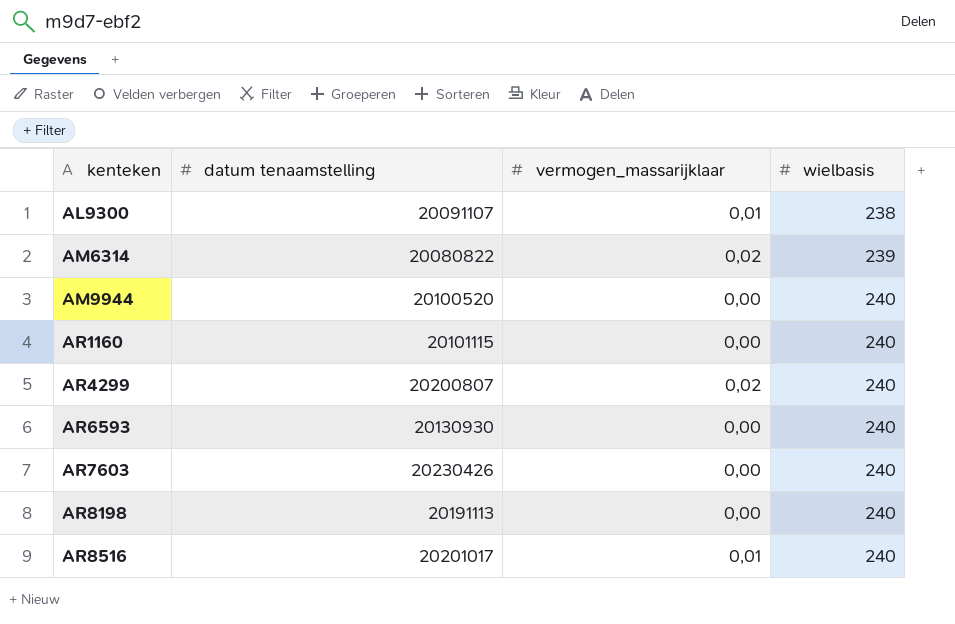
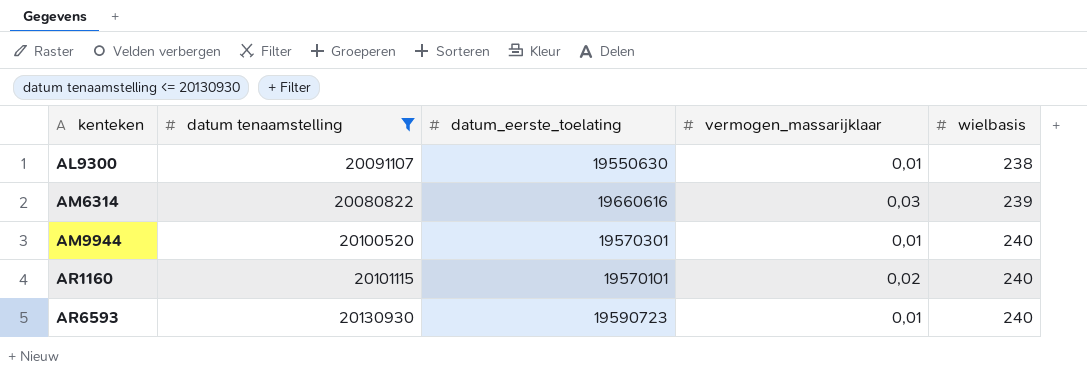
filter: none -> datum tenaamstelling <= 20130930
column datum_eerste_toelating | position: none -> 3
AM6314 | vermogen_massarijklaar: 0,02 -> 0,03
AM9944 | vermogen_massarijklaar: 0,00 -> 0,01
AR1160 | vermogen_massarijklaar: 0,00 -> 0,02
AR6593 | vermogen_massarijklaar: 0,00 -> 0,01

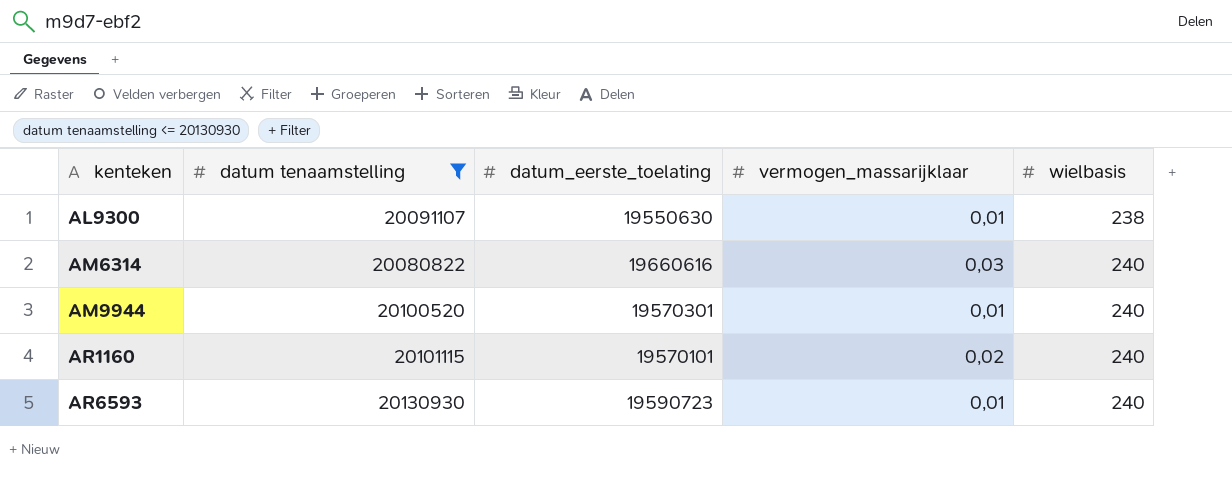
AM6314 | wielbasis: 239 -> 240

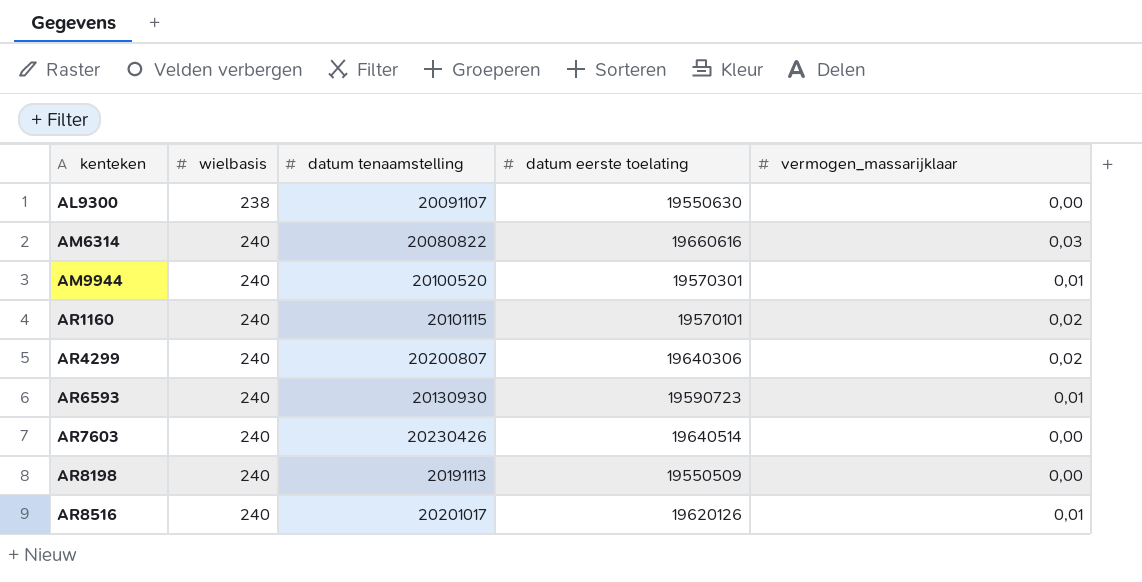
filter: datum tenaamstelling <= 20130930 -> none
column wielbasis | position: 5 -> 2
column name: datum_eerste_toelating -> datum eerste toelating
AL9300 | vermogen_massarijklaar: 0,01 -> 0,00

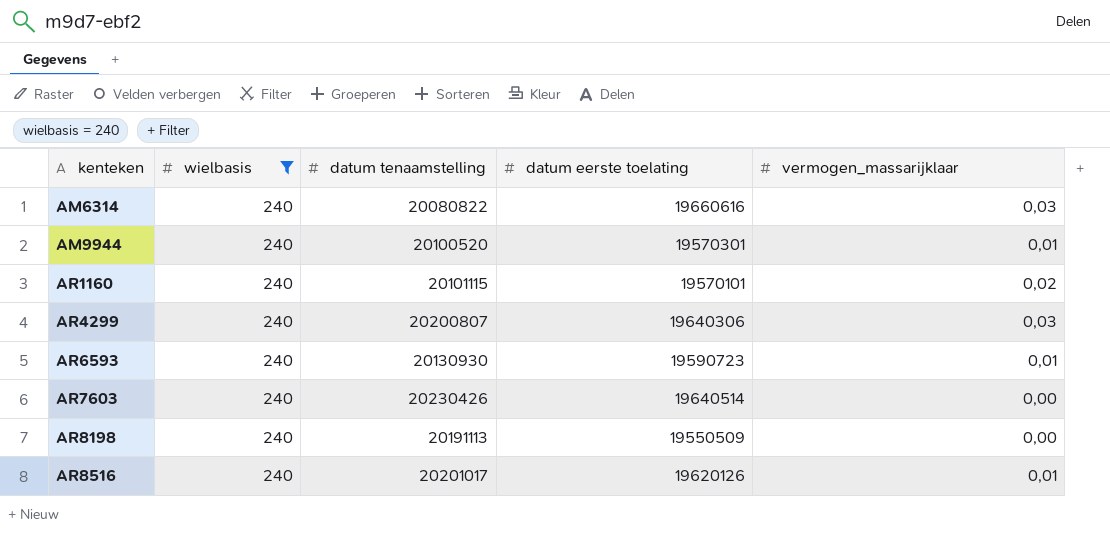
filter: none -> wielbasis = 240
AR4299 | vermogen_massarijklaar: 0,02 -> 0,03

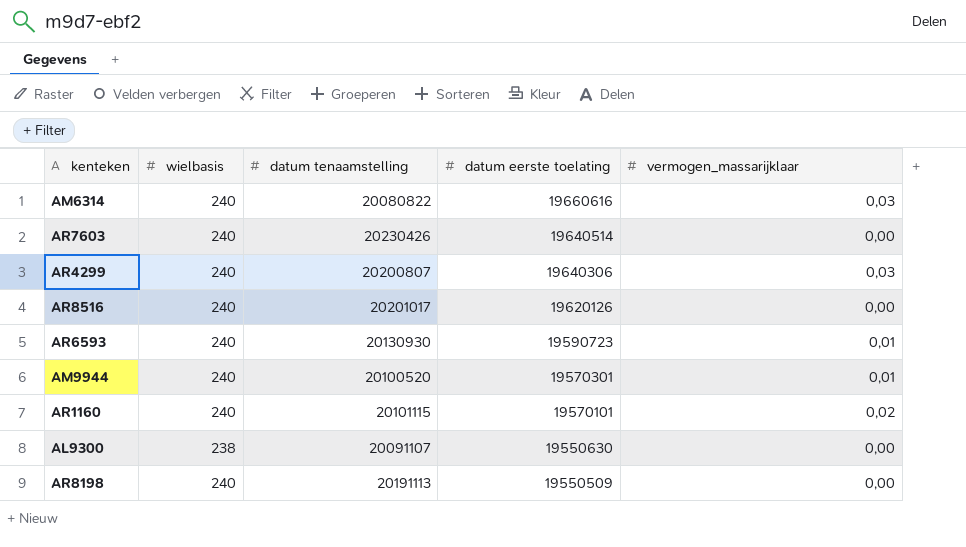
filter: wielbasis = 240 -> none
row order: kenteken ascending -> datum eerste toelating descending
AR8516 | vermogen_massarijklaar: 0,01 -> 0,00

